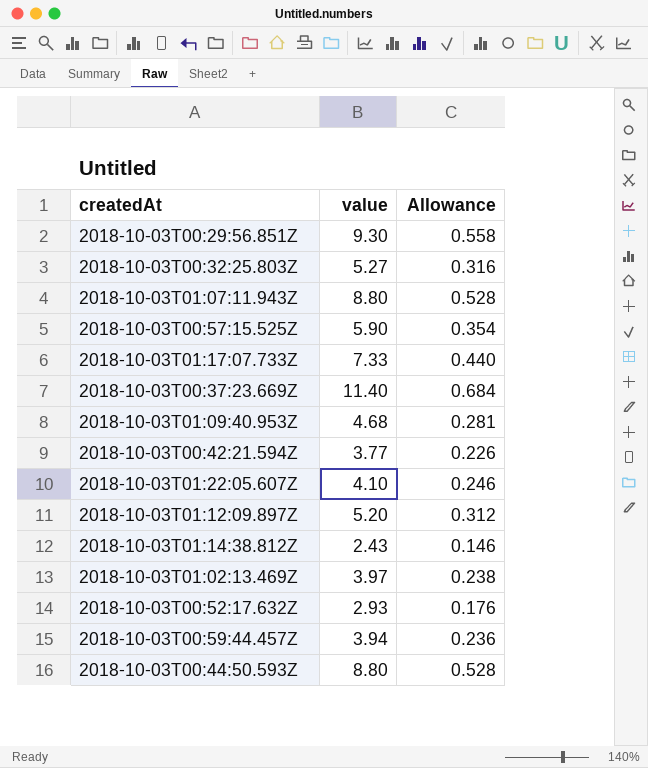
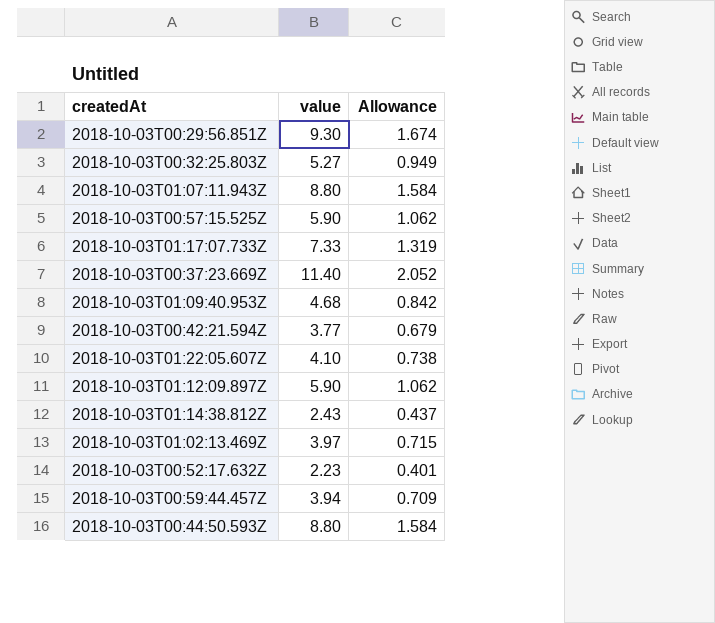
column Allowance | formula: [value] * 0.06 -> [value] * 0.18
2018-10-03T01:12:09.897Z | value: 5.20 -> 5.90
2018-10-03T00:52:17.632Z | value: 2.93 -> 2.23

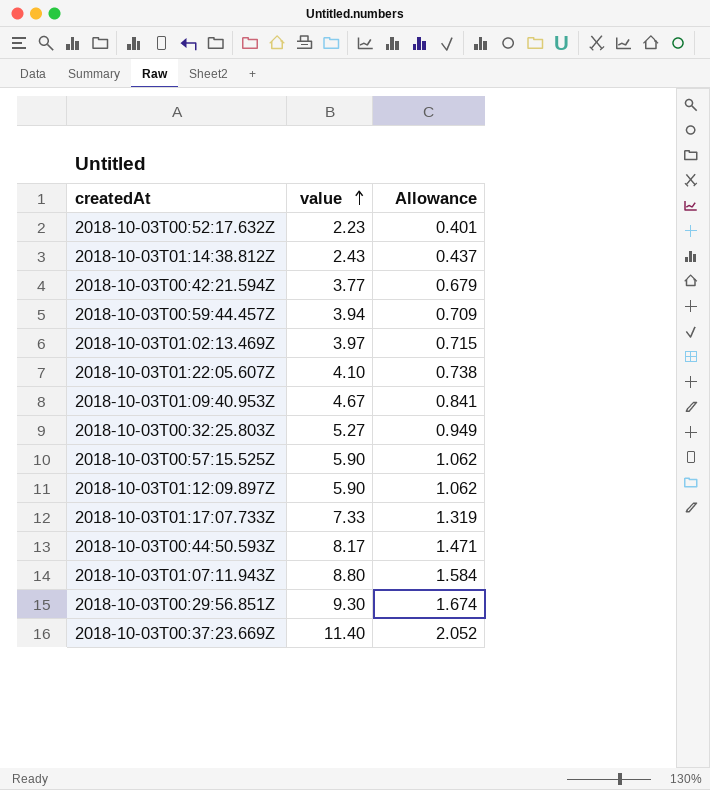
row order: none -> value ascending
2018-10-03T01:09:40.953Z | value: 4.68 -> 4.67
2018-10-03T01:09:40.953Z | Allowance: 0.842 -> 0.841
2018-10-03T00:44:50.593Z | value: 8.80 -> 8.17
2018-10-03T00:44:50.593Z | Allowance: 1.584 -> 1.471

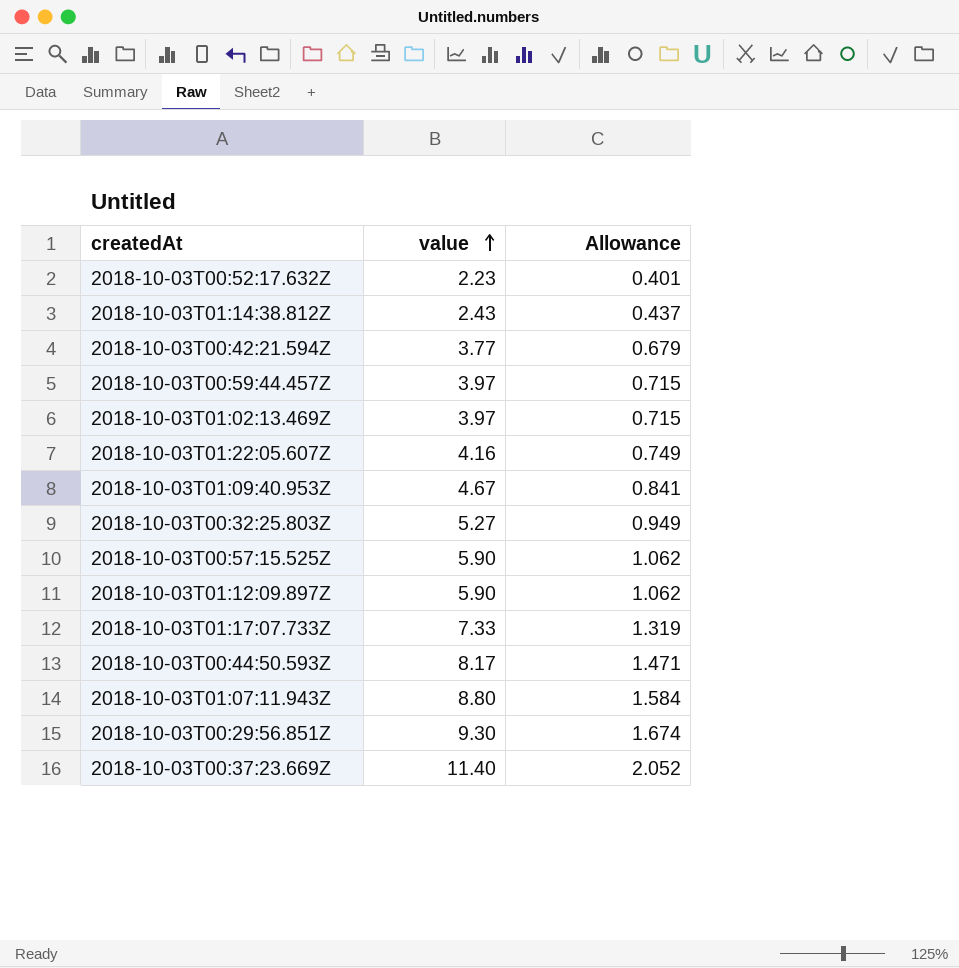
2018-10-03T00:59:44.457Z | value: 3.94 -> 3.97
2018-10-03T00:59:44.457Z | Allowance: 0.709 -> 0.715
2018-10-03T01:22:05.607Z | value: 4.10 -> 4.16
2018-10-03T01:22:05.607Z | Allowance: 0.738 -> 0.749

